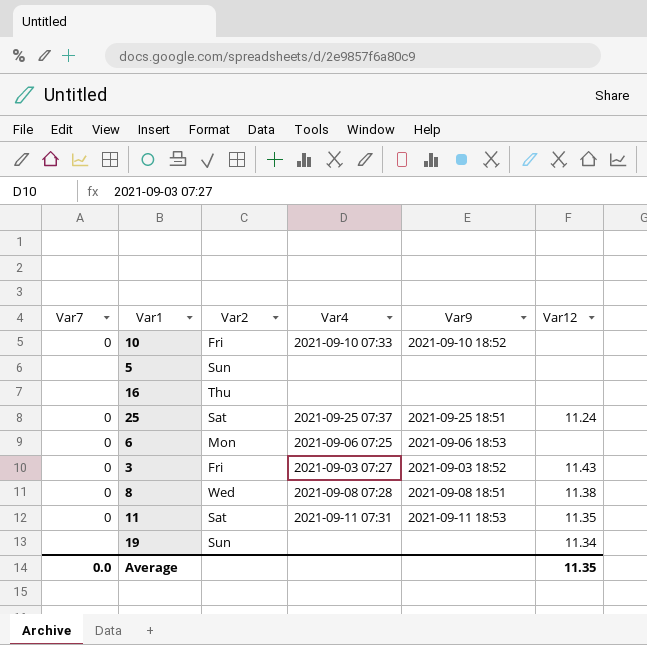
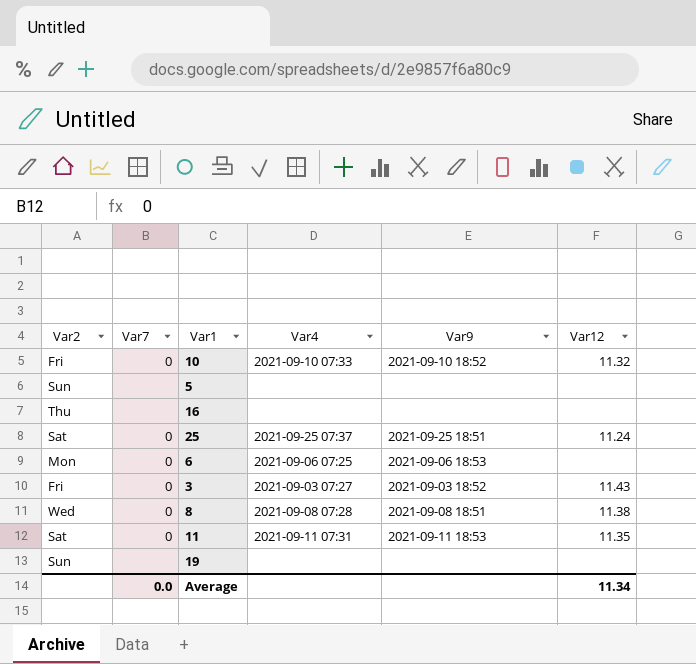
column Var2 | position: 3 -> 1
10 | Var12: none -> 11.32
19 | Var12: 11.34 -> none
Average | Var12: 11.35 -> 11.34

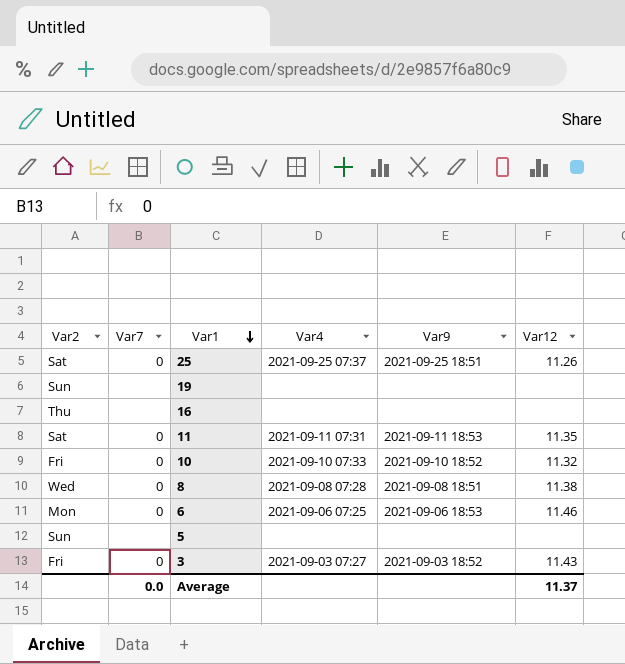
row order: none -> Var1 descending
25 | Var12: 11.24 -> 11.26
6 | Var12: none -> 11.46
Average | Var12: 11.34 -> 11.37

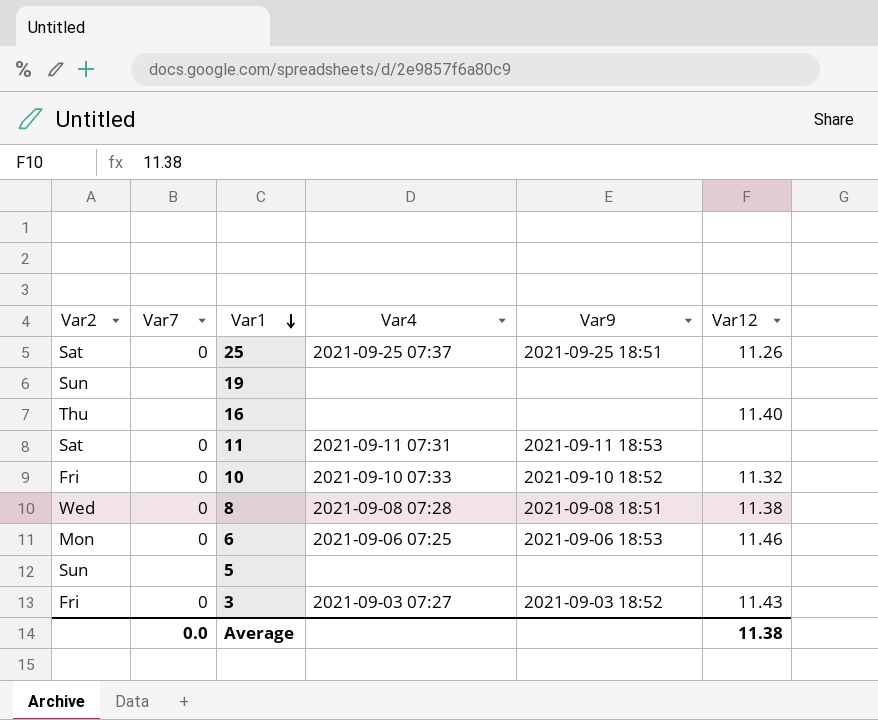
16 | Var12: none -> 11.40
11 | Var12: 11.35 -> none
Average | Var12: 11.37 -> 11.38

